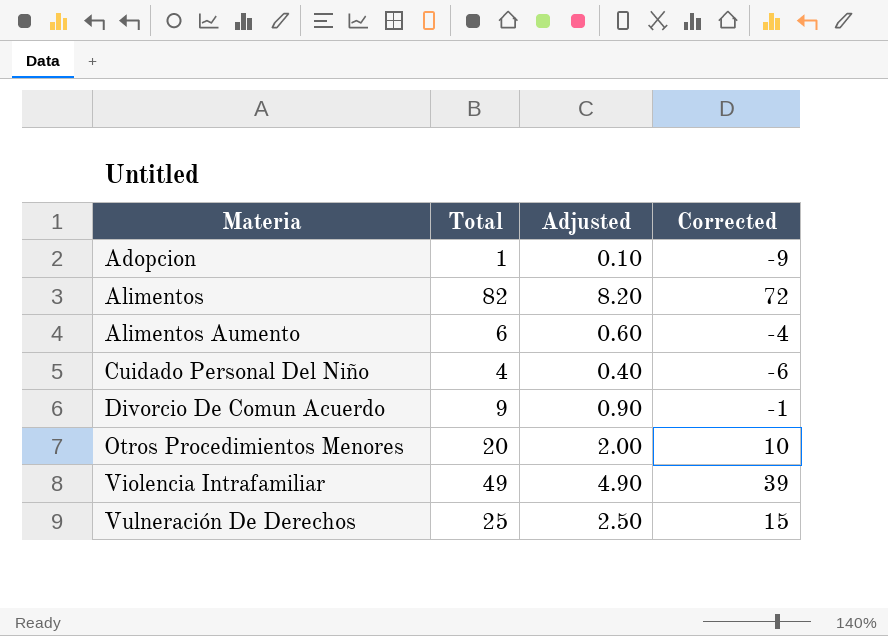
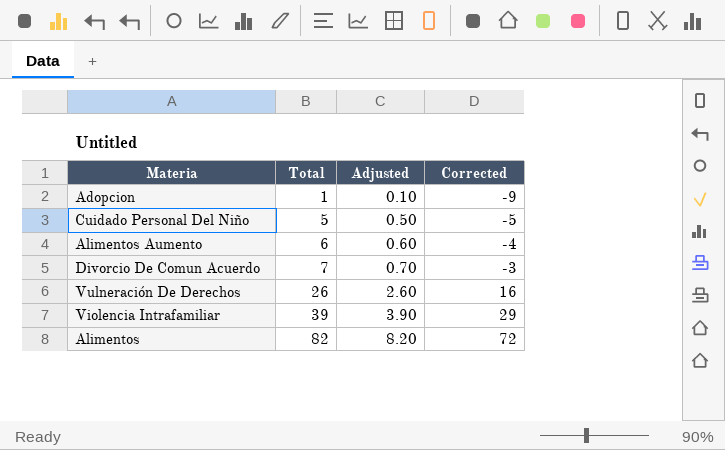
row order: Materia ascending -> Total ascending
row Otros Procedimientos Menores: 20 | 2.00 | 10 -> none
Cuidado Personal Del Niño | Total: 4 -> 5
Cuidado Personal Del Niño | Adjusted: 0.40 -> 0.50
Cuidado Personal Del Niño | Corrected: -6 -> -5
Divorcio De Comun Acuerdo | Total: 9 -> 7
Divorcio De Comun Acuerdo | Adjusted: 0.90 -> 0.70
Divorcio De Comun Acuerdo | Corrected: -1 -> -3
Vulneración De Derechos | Total: 25 -> 26
Vulneración De Derechos | Adjusted: 2.50 -> 2.60
Vulneración De Derechos | Corrected: 15 -> 16
Violencia Intrafamiliar | Total: 49 -> 39
Violencia Intrafamiliar | Adjusted: 4.90 -> 3.90
Violencia Intrafamiliar | Corrected: 39 -> 29

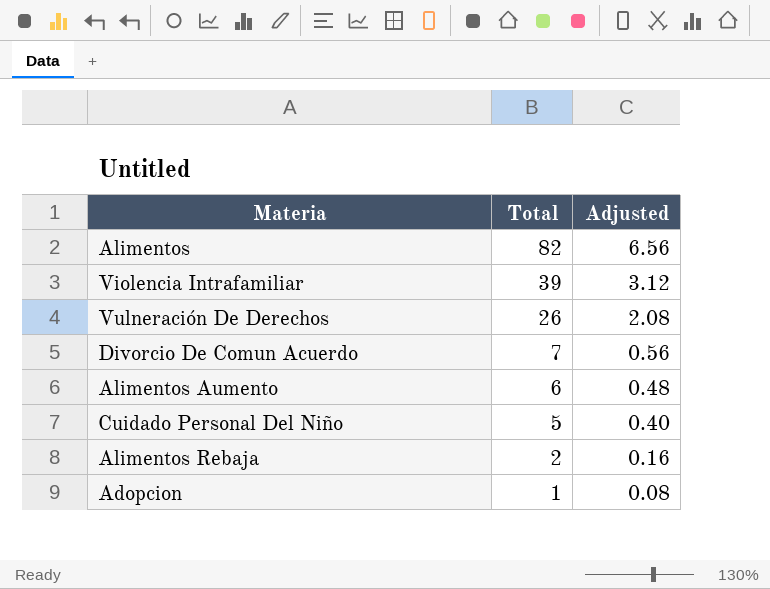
row order: Total ascending -> Total descending
column Corrected | formula: [Total] - 10 -> none
column Adjusted | formula: [Total] * 0.1 -> [Total] * 0.08
row Alimentos Rebaja: none -> 2 | 0.16

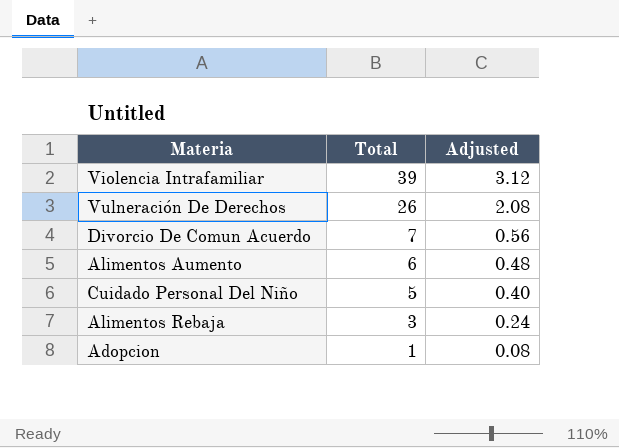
row Alimentos: 82 | 6.56 -> none
Alimentos Rebaja | Total: 2 -> 3
Alimentos Rebaja | Adjusted: 0.16 -> 0.24

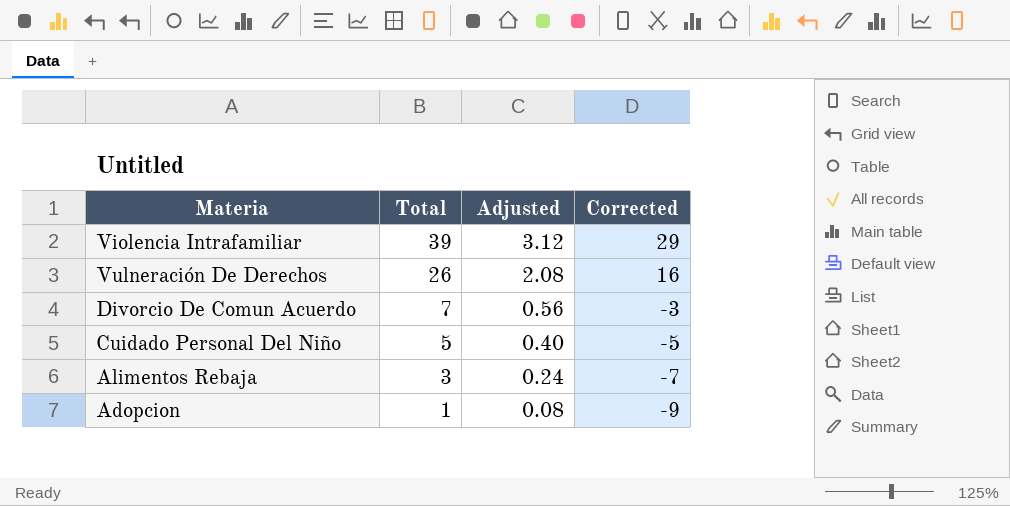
column Corrected | formula: none -> [Total] - 10
row Alimentos Aumento: 6 | 0.48 -> none

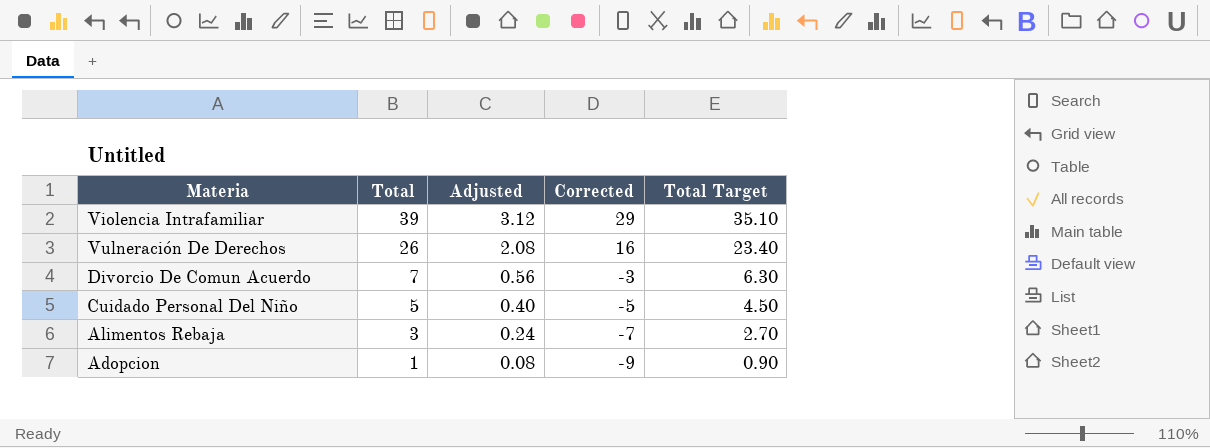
column Total Target | formula: none -> [Total] * 0.9

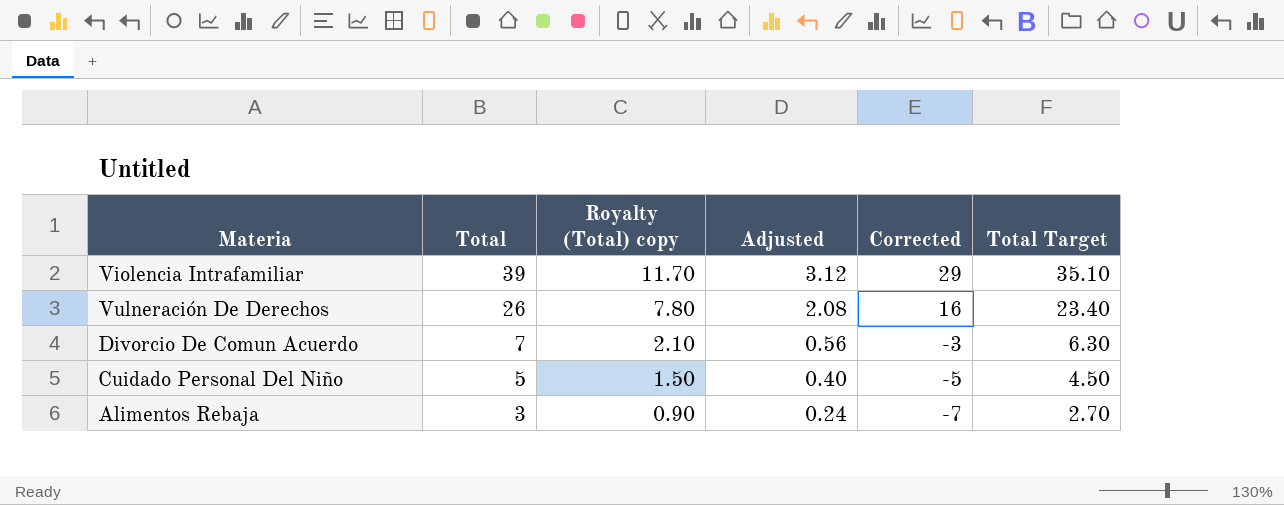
column Royalty (Total) copy | formula: none -> [Total] * 0.3
row Adopcion: 1 | 0.08 | -9 | 0.90 -> none

